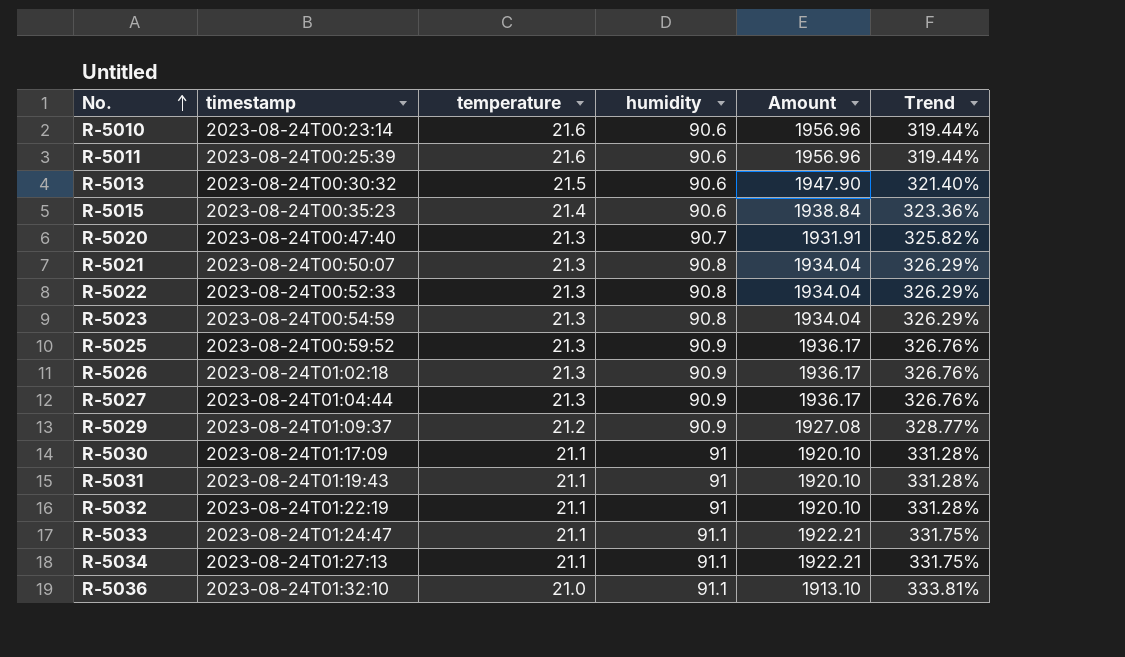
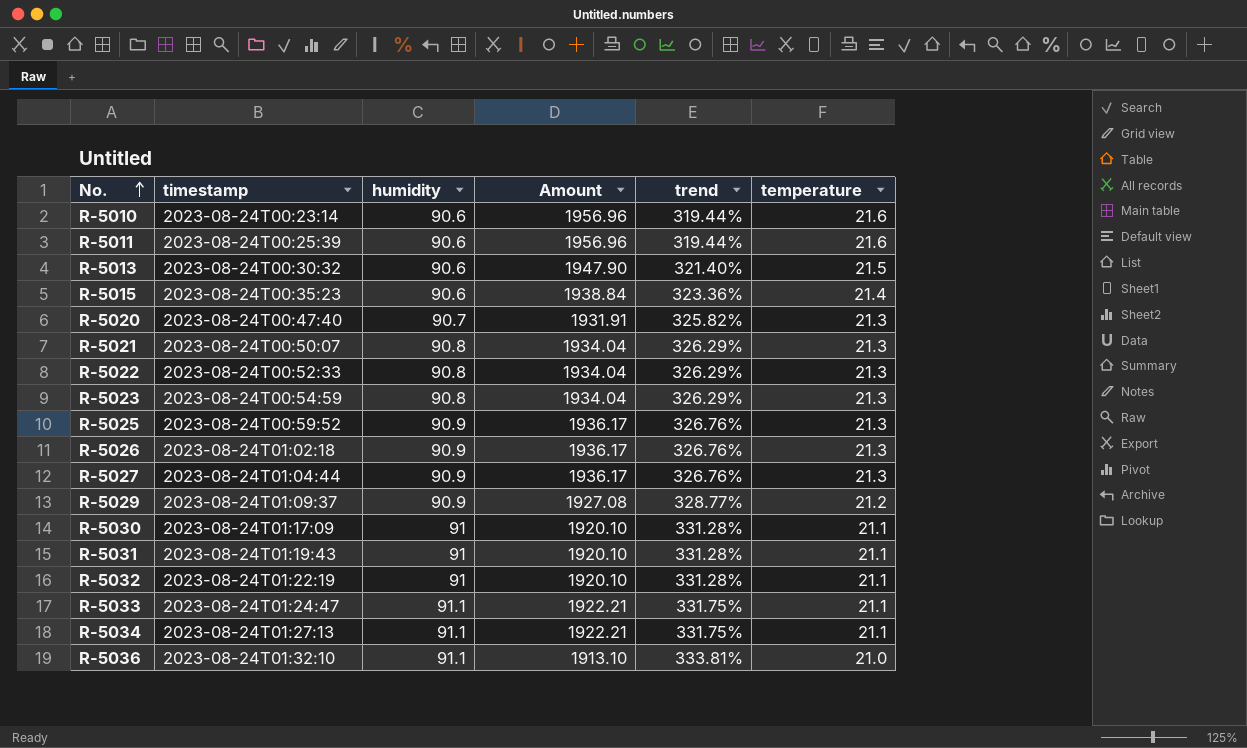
column name: Trend -> trend
column temperature | position: 3 -> 6

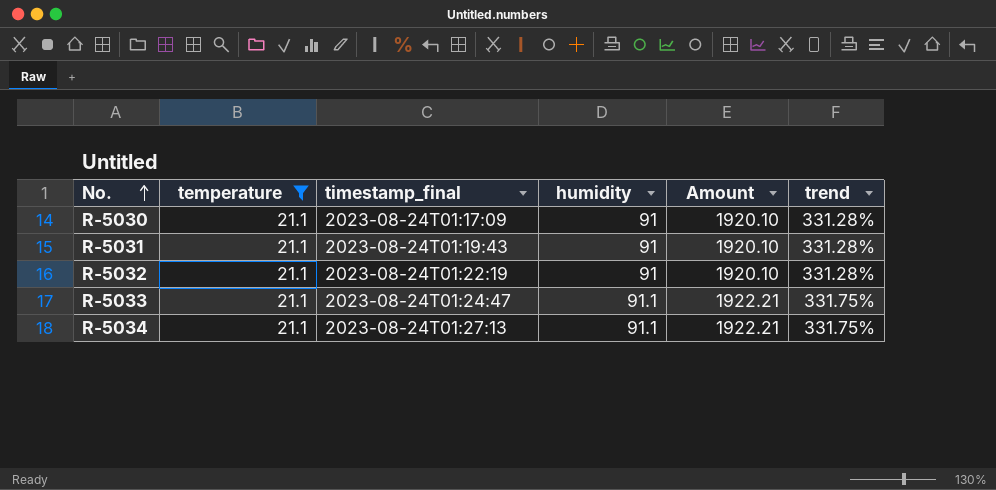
filter: none -> temperature = 21.1
column temperature | position: 6 -> 2
column name: timestamp -> timestamp_final

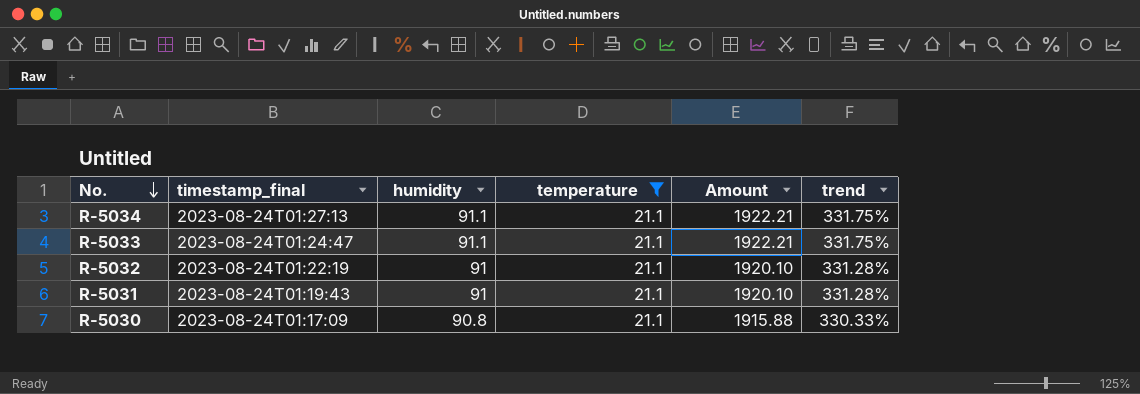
row order: No. ascending -> No. descending
column temperature | position: 2 -> 4
R-5030 | humidity: 91 -> 90.8
R-5030 | Amount: 1920.10 -> 1915.88
R-5030 | trend: 331.28% -> 330.33%

